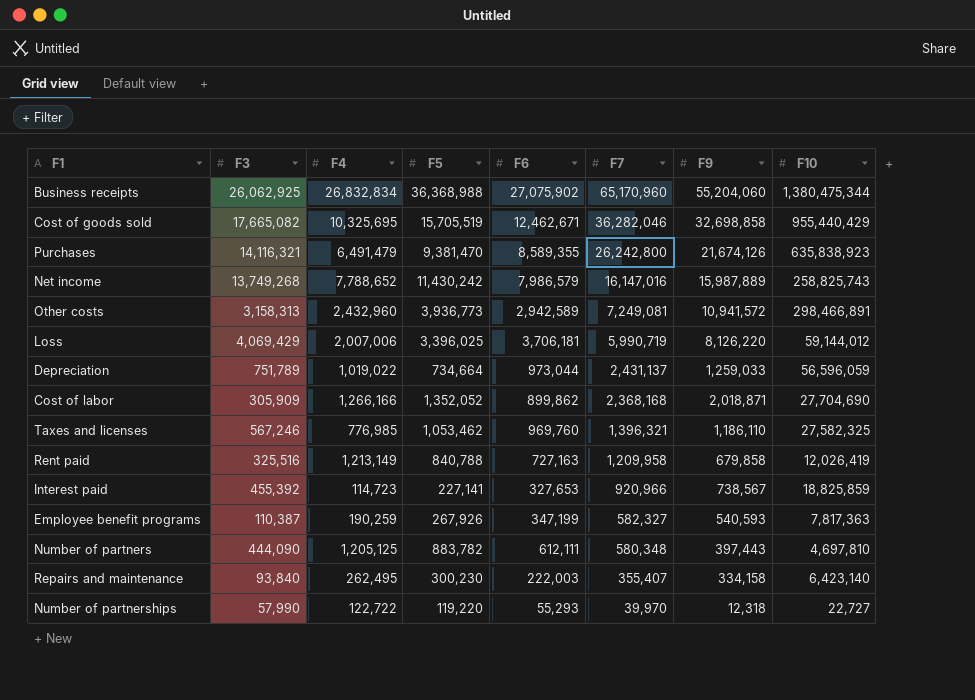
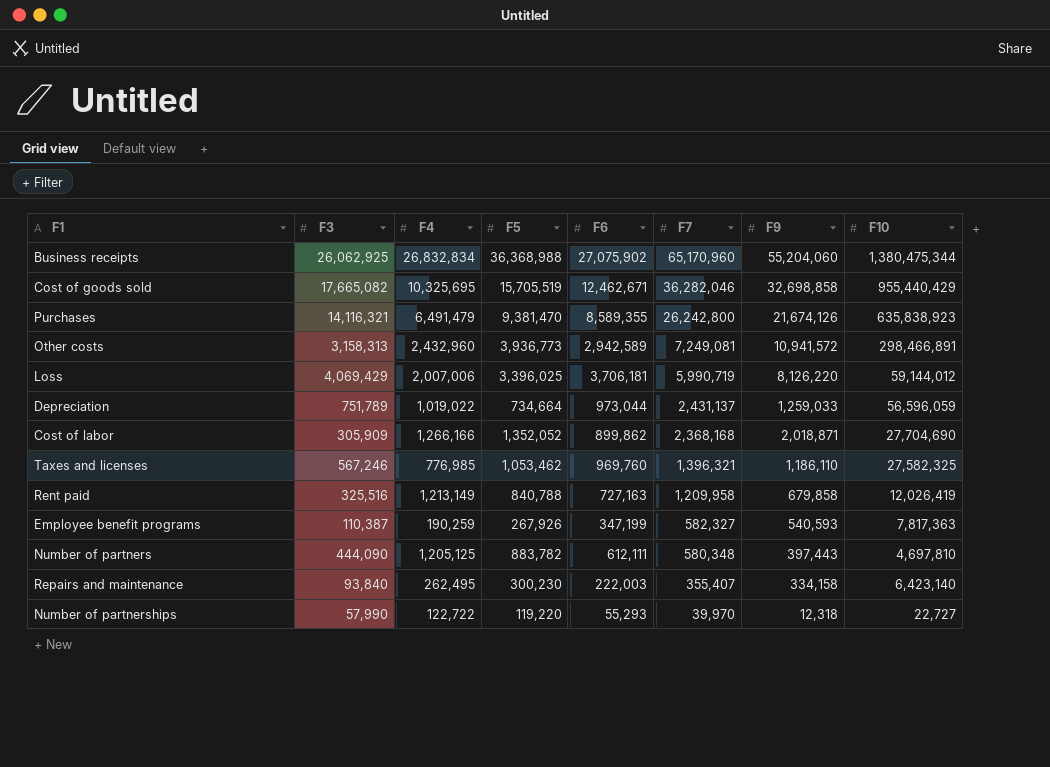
row Net income: 13,749,268 | 7,788,652 | 11,430,242 | 7,986,579 | 16,147,016 | 15,987,889 | 258,825,743 -> none
row Interest paid: 455,392 | 114,723 | 227,141 | 327,653 | 920,966 | 738,567 | 18,825,859 -> none

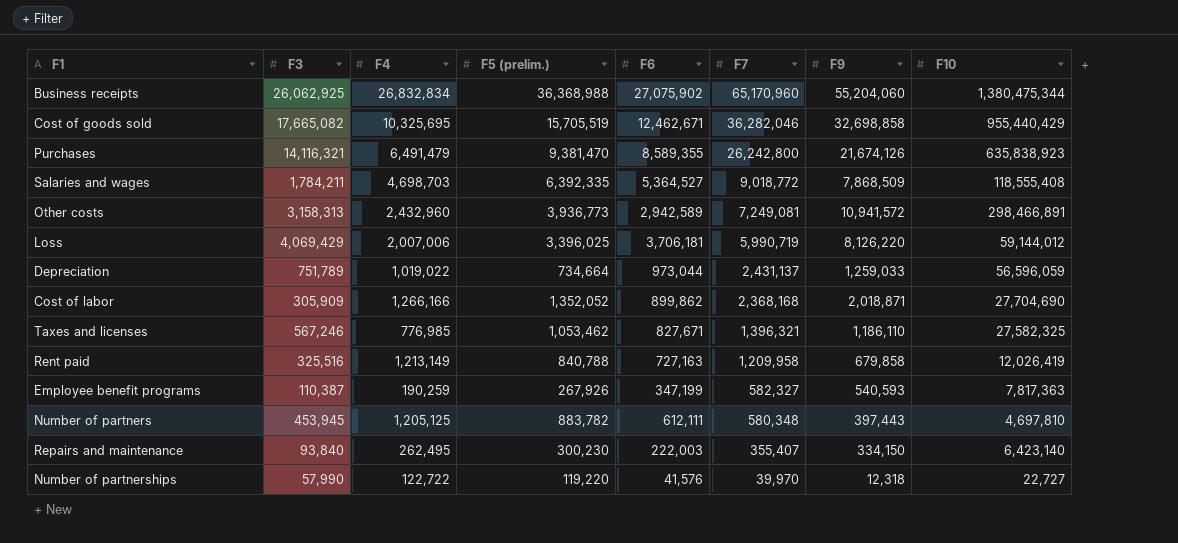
column name: F5 -> F5 (prelim.)
row Salaries and wages: none -> 1,784,211 | 4,698,703 | 6,392,335 | 5,364,527 | 9,018,772 | 7,868,509 | 118,555,408
Taxes and licenses | F6: 969,760 -> 827,671
Number of partners | F3: 444,090 -> 453,945
Repairs and maintenance | F9: 334,158 -> 334,150
Number of partnerships | F6: 55,293 -> 41,576

